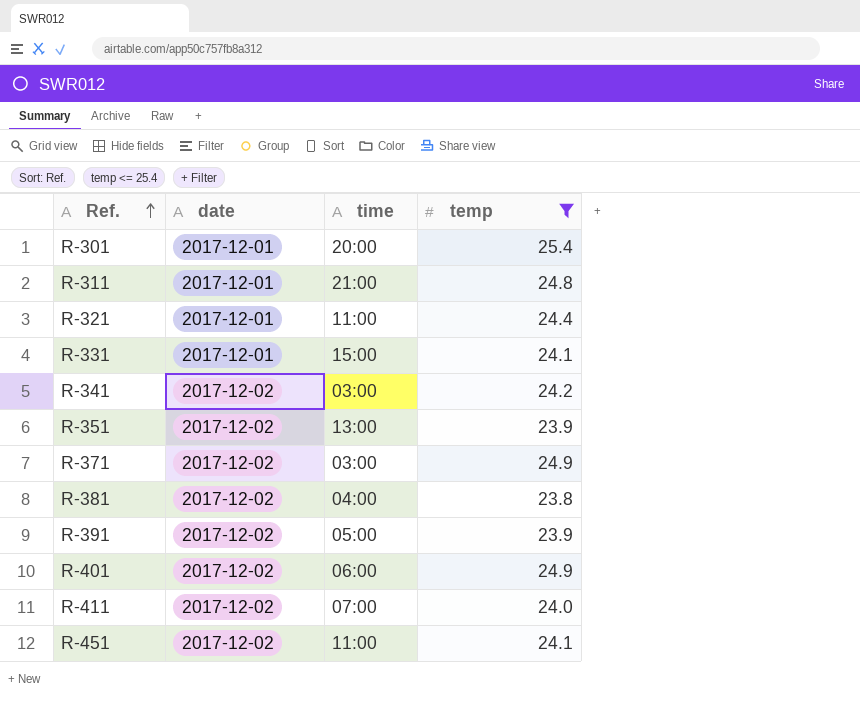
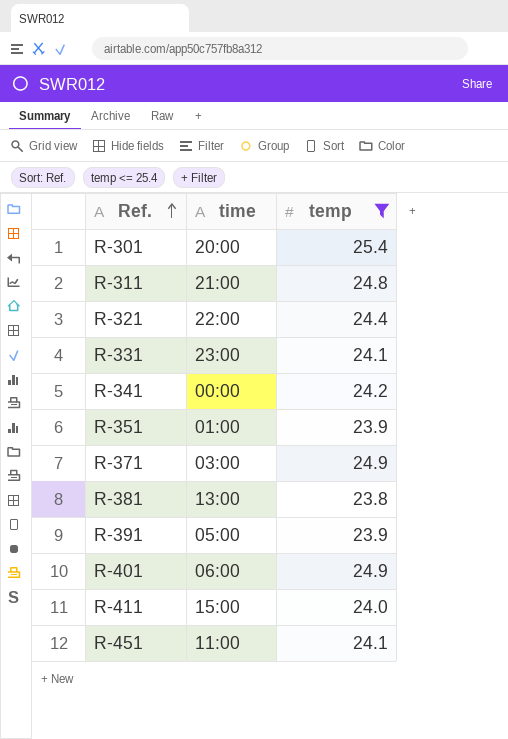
column date | position: 2 -> none
R-321 | time: 11:00 -> 22:00
R-331 | time: 15:00 -> 23:00
R-341 | time: 03:00 -> 00:00
R-351 | time: 13:00 -> 01:00
R-381 | time: 04:00 -> 13:00
R-411 | time: 07:00 -> 15:00

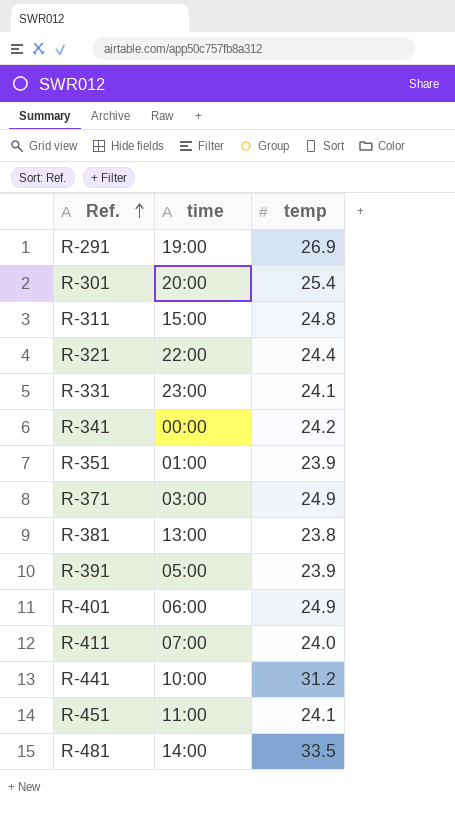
filter: temp <= 25.4 -> none
R-311 | time: 21:00 -> 15:00
R-411 | time: 15:00 -> 07:00

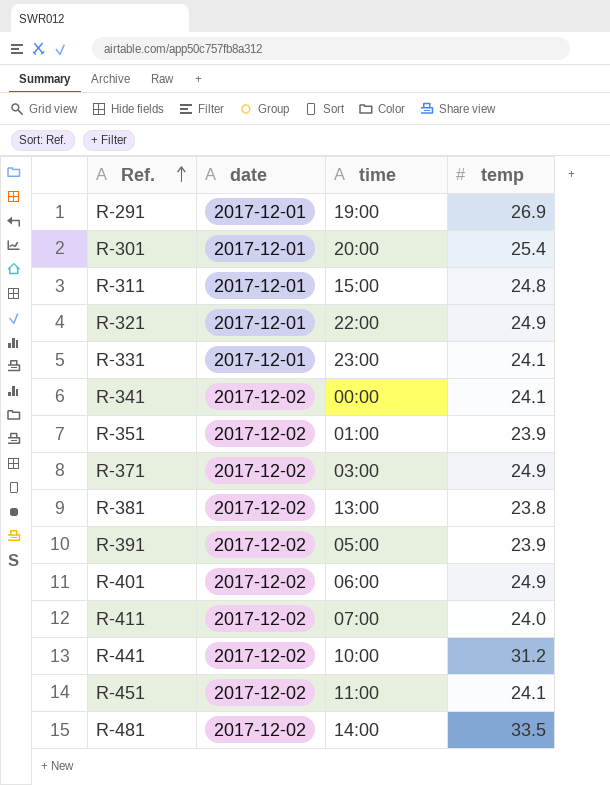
column date | position: none -> 2
R-321 | temp: 24.4 -> 24.9
R-341 | temp: 24.2 -> 24.1

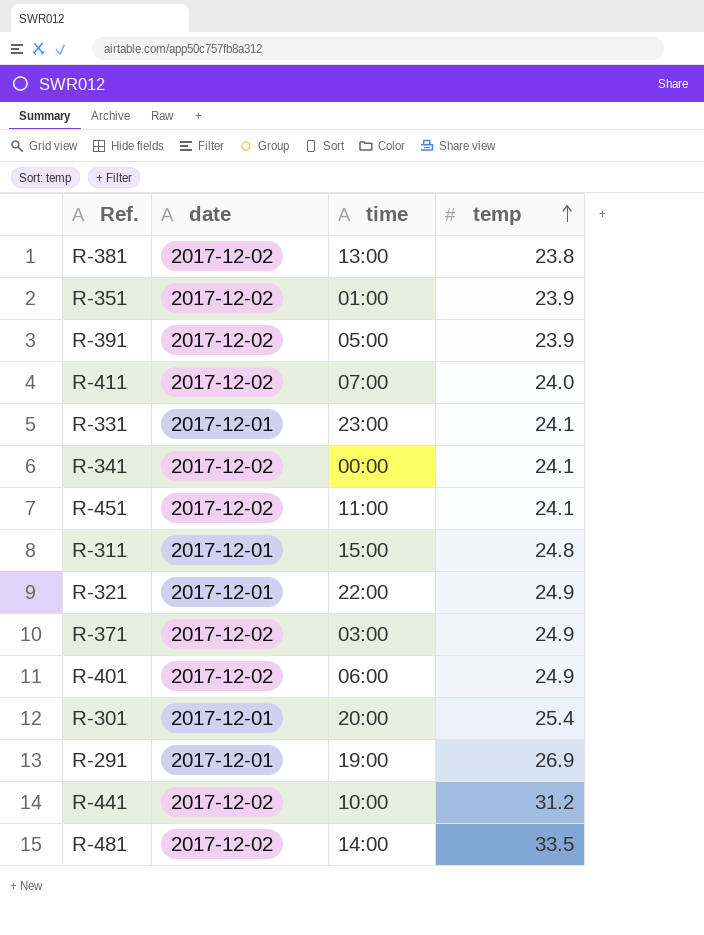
row order: Ref. ascending -> temp ascending

